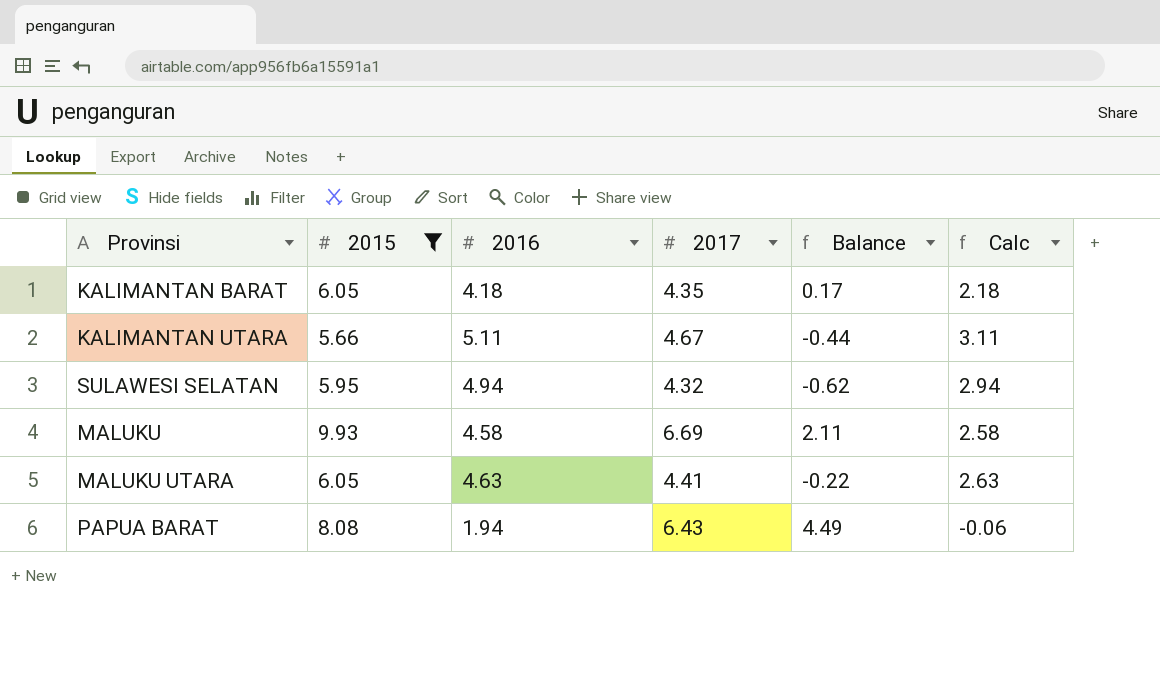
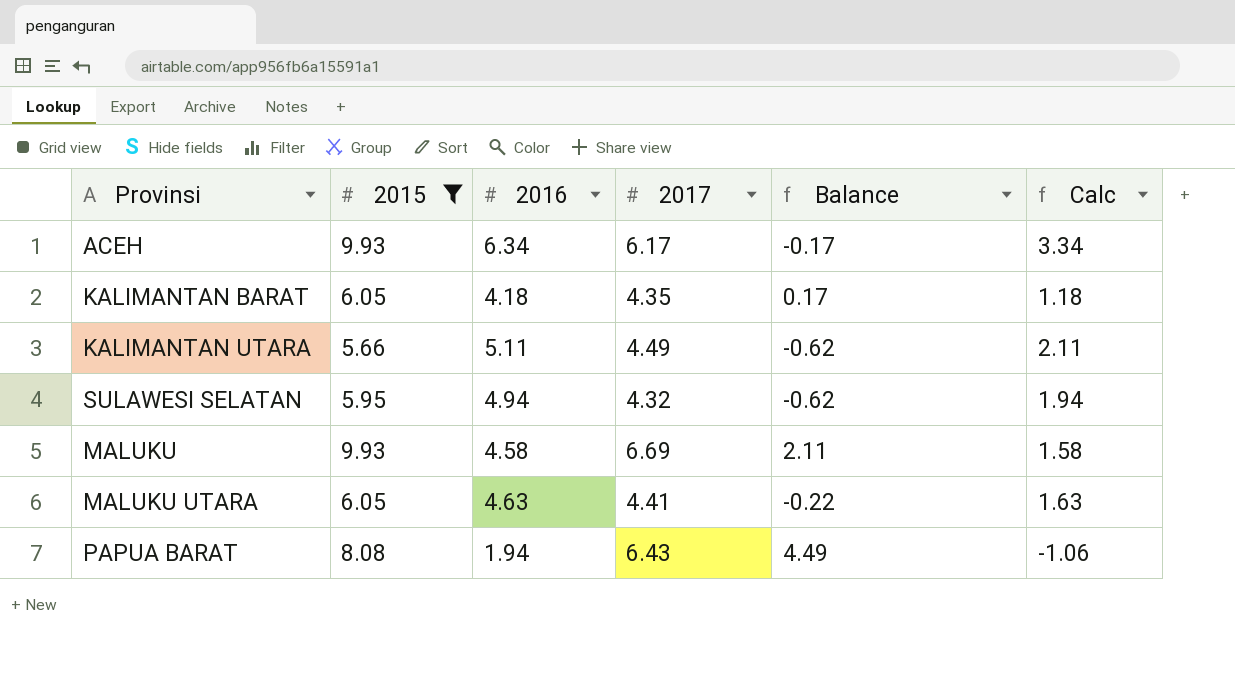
column Calc | formula: [2016] - 2 -> [2016] - 3
row ACEH: none -> 9.93 | 6.34 | 6.17 | -0.17 | 3.34
KALIMANTAN UTARA | 2017: 4.67 -> 4.49
KALIMANTAN UTARA | Balance: -0.44 -> -0.62

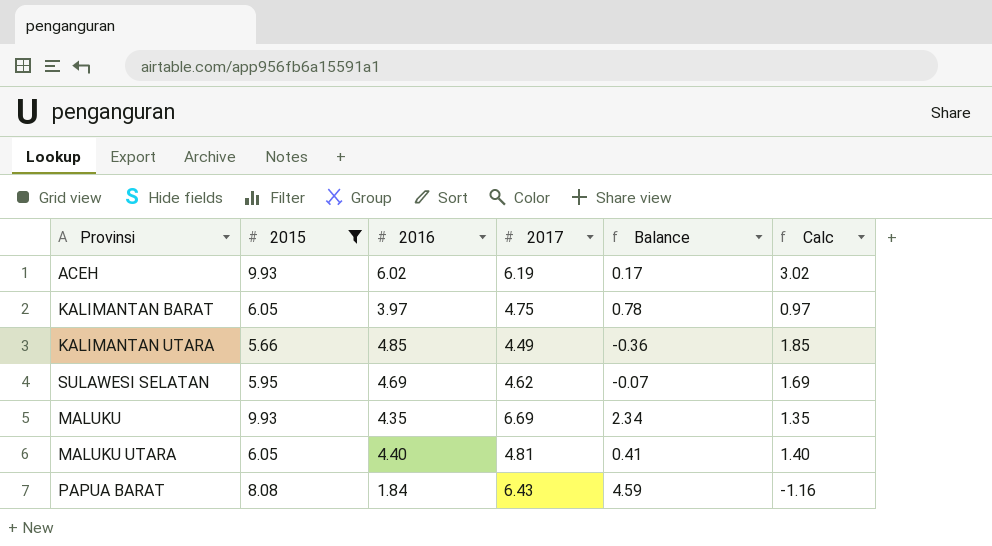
ACEH | 2016: 6.34 -> 6.02
ACEH | 2017: 6.17 -> 6.19
ACEH | Balance: -0.17 -> 0.17
ACEH | Calc: 3.34 -> 3.02
KALIMANTAN BARAT | 2016: 4.18 -> 3.97
KALIMANTAN BARAT | 2017: 4.35 -> 4.75
KALIMANTAN BARAT | Balance: 0.17 -> 0.78
KALIMANTAN BARAT | Calc: 1.18 -> 0.97
KALIMANTAN UTARA | 2016: 5.11 -> 4.85
KALIMANTAN UTARA | Balance: -0.62 -> -0.36
KALIMANTAN UTARA | Calc: 2.11 -> 1.85
SULAWESI SELATAN | 2016: 4.94 -> 4.69
SULAWESI SELATAN | 2017: 4.32 -> 4.62
SULAWESI SELATAN | Balance: -0.62 -> -0.07
SULAWESI SELATAN | Calc: 1.94 -> 1.69
MALUKU | 2016: 4.58 -> 4.35
MALUKU | Balance: 2.11 -> 2.34
MALUKU | Calc: 1.58 -> 1.35
MALUKU UTARA | 2016: 4.63 -> 4.40
MALUKU UTARA | 2017: 4.41 -> 4.81
MALUKU UTARA | Balance: -0.22 -> 0.41
MALUKU UTARA | Calc: 1.63 -> 1.40
PAPUA BARAT | 2016: 1.94 -> 1.84
PAPUA BARAT | Balance: 4.49 -> 4.59
PAPUA BARAT | Calc: -1.06 -> -1.16

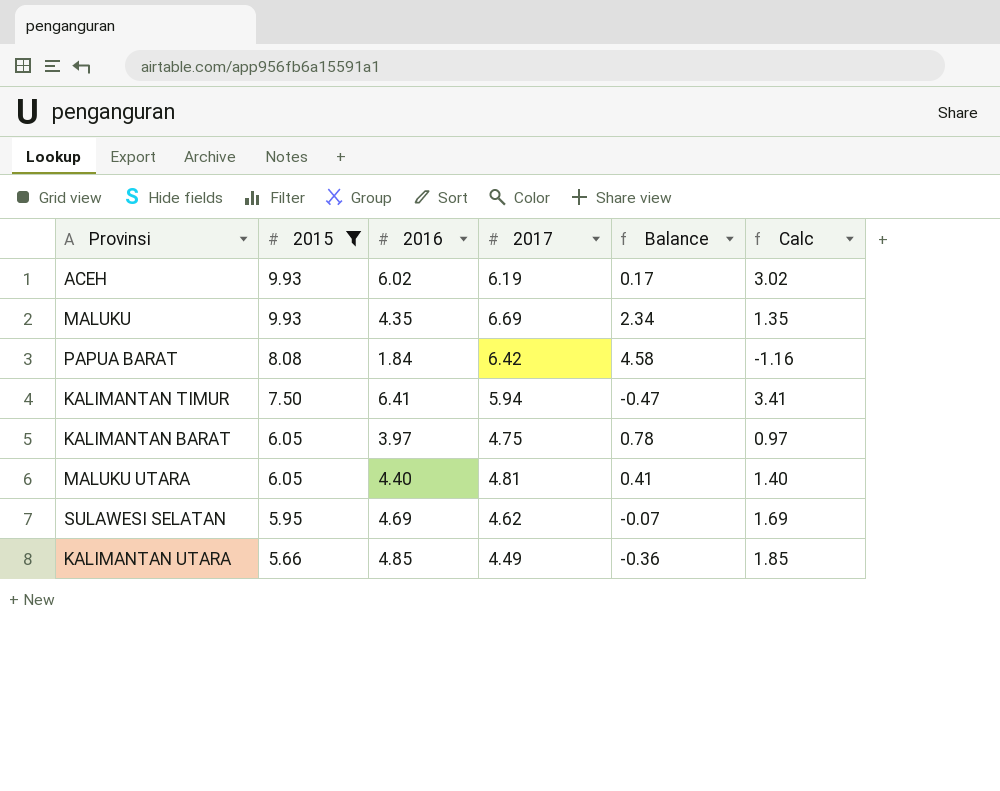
row order: none -> 2015 descending
PAPUA BARAT | 2017: 6.43 -> 6.42
PAPUA BARAT | Balance: 4.59 -> 4.58
row KALIMANTAN TIMUR: none -> 7.50 | 6.41 | 5.94 | -0.47 | 3.41

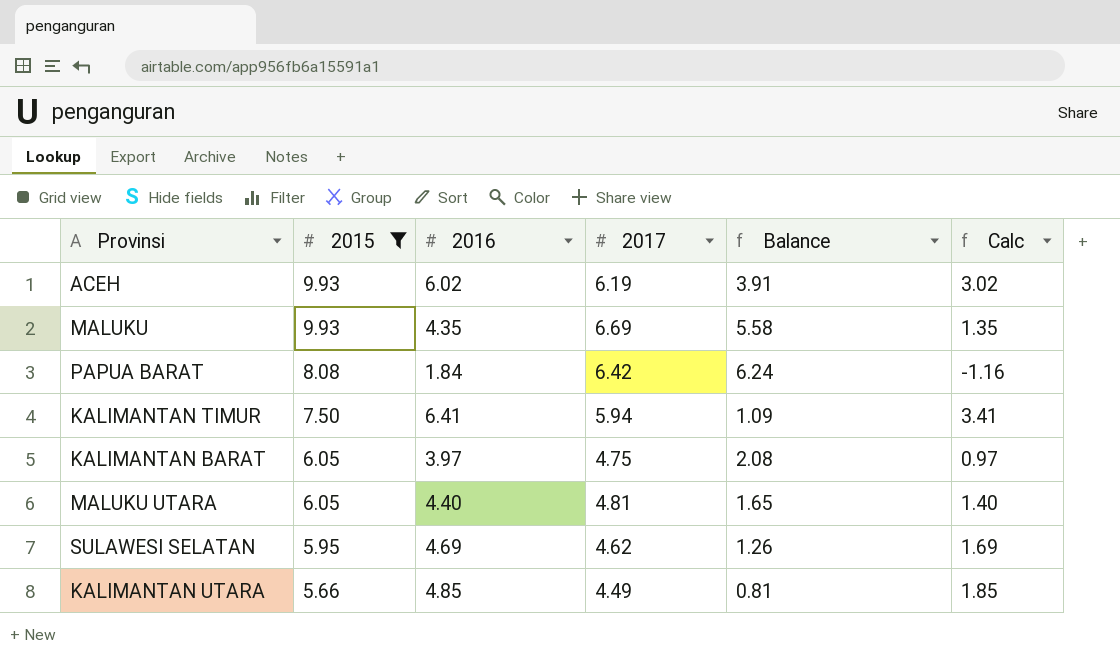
column Balance | formula: [2017] - [2016] -> [2015] - [2016]

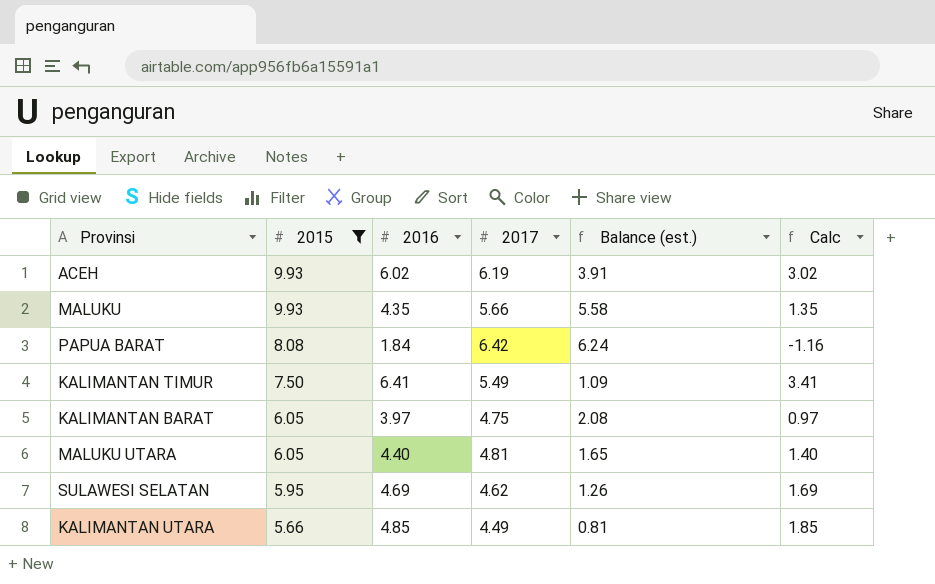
column name: Balance -> Balance (est.)
MALUKU | 2017: 6.69 -> 5.66
KALIMANTAN TIMUR | 2017: 5.94 -> 5.49

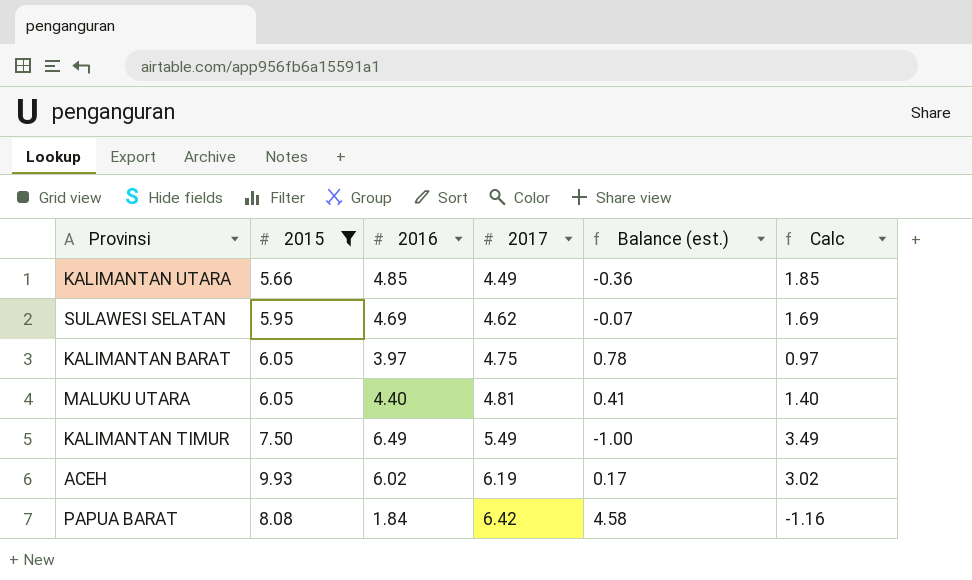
row order: 2015 descending -> 2017 ascending
column Balance (est.) | formula: [2015] - [2016] -> [2017] - [2016]
row MALUKU: 9.93 | 4.35 | 5.66 | 5.58 | 1.35 -> none
KALIMANTAN TIMUR | 2016: 6.41 -> 6.49
KALIMANTAN TIMUR | Calc: 3.41 -> 3.49

